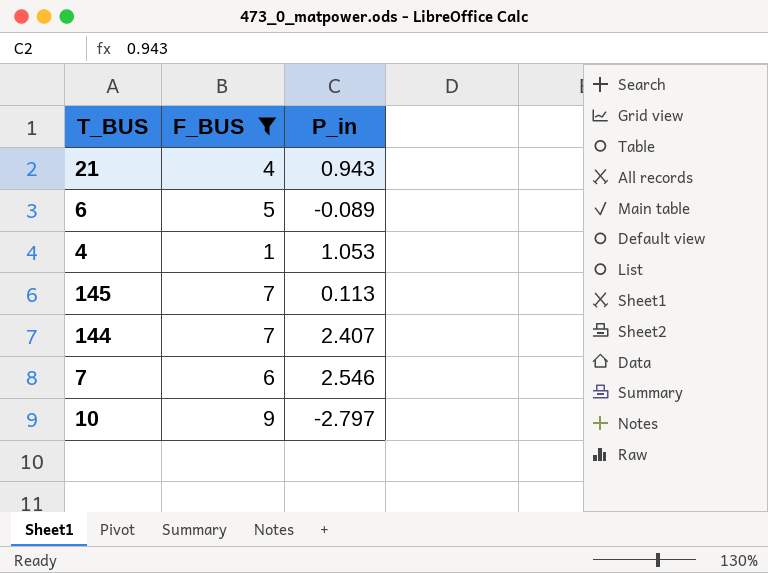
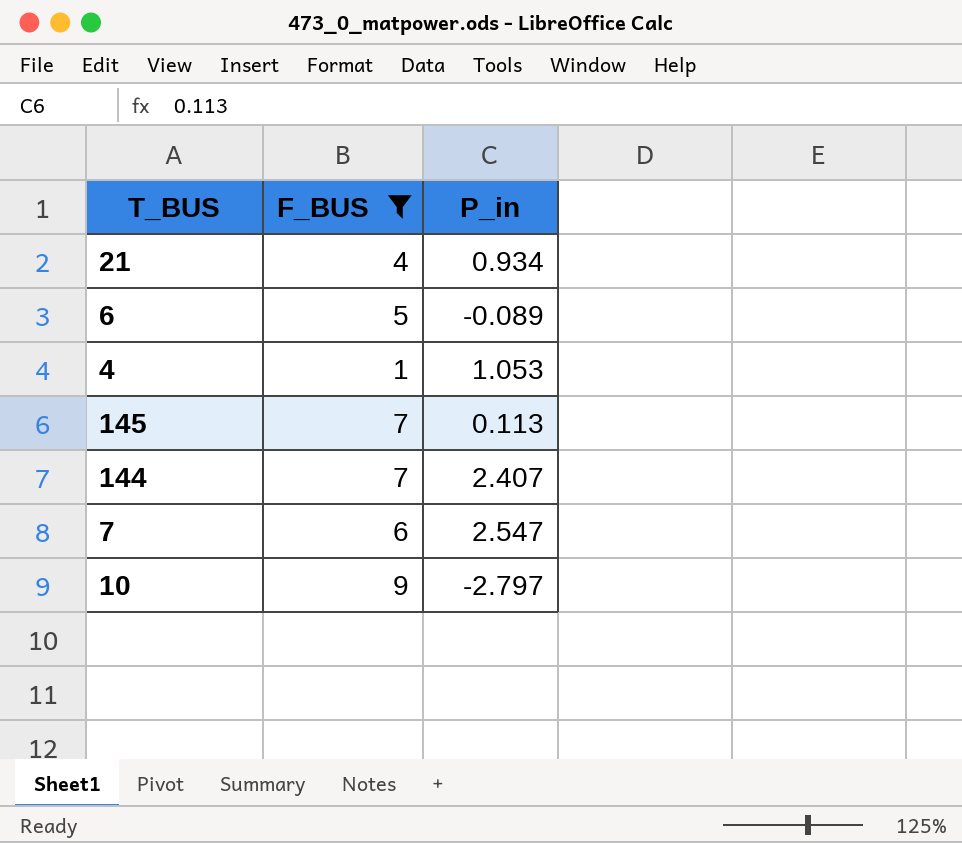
21 | P_in: 0.943 -> 0.934
7 | P_in: 2.546 -> 2.547

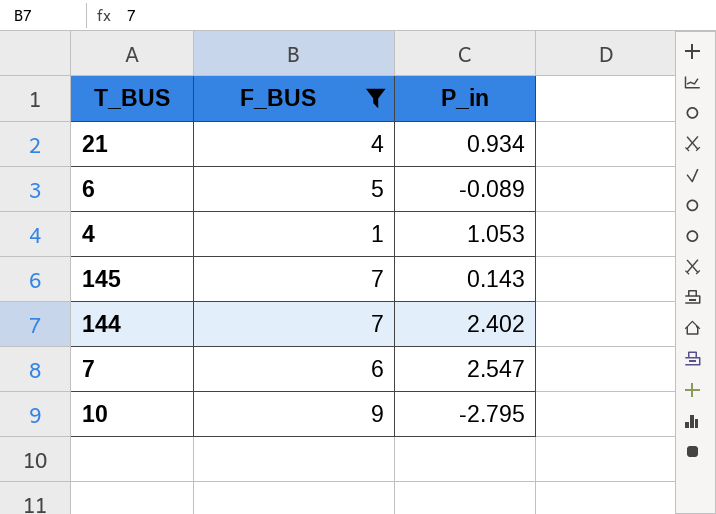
145 | P_in: 0.113 -> 0.143
144 | P_in: 2.407 -> 2.402
10 | P_in: -2.797 -> -2.795

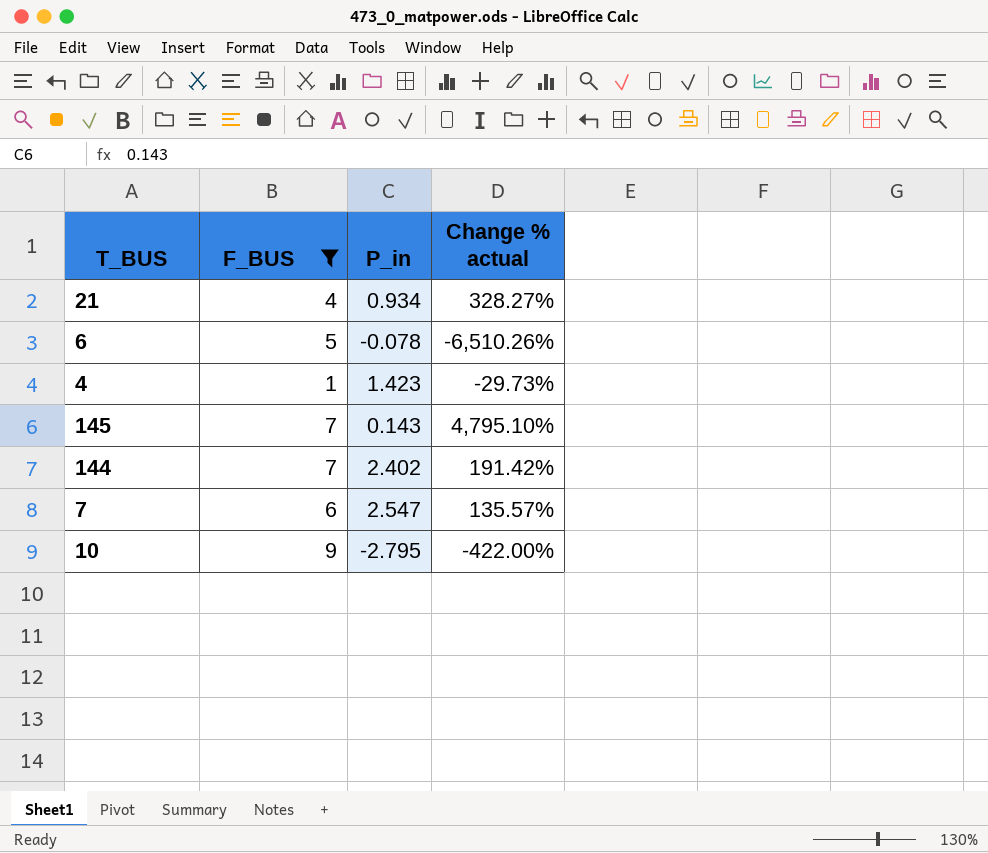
column Change % actual | formula: none -> ([F_BUS] - [P_in]) / [P_in]
6 | P_in: -0.089 -> -0.078
4 | P_in: 1.053 -> 1.423

